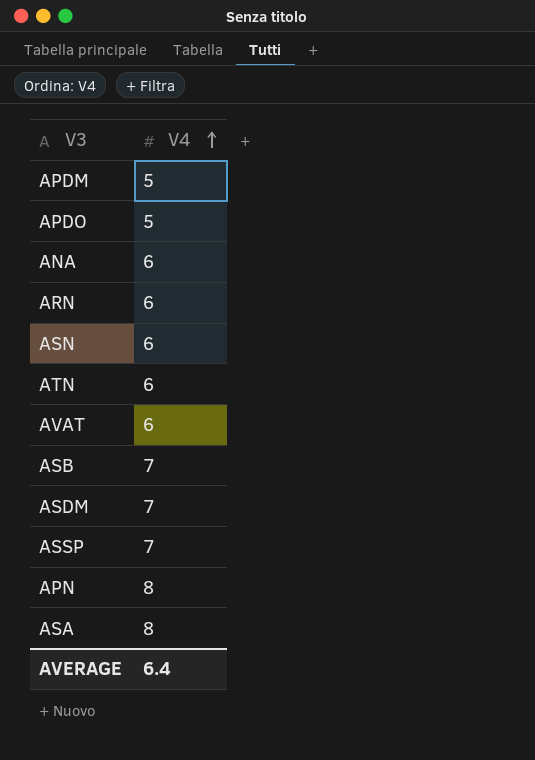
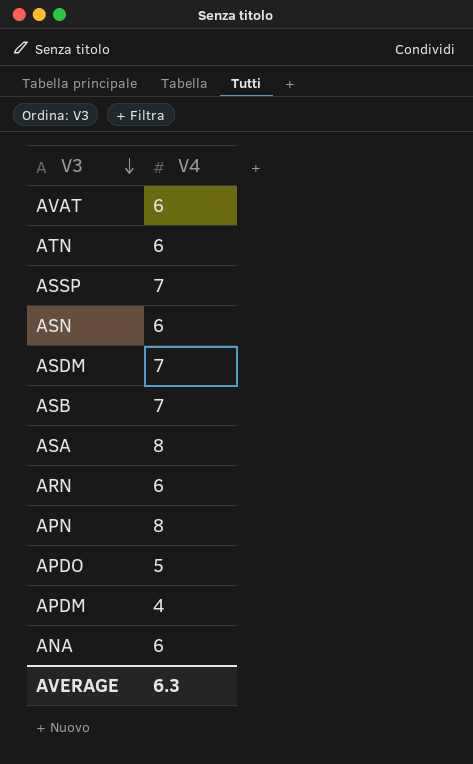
row order: V4 ascending -> V3 descending
APDM | V4: 5 -> 4
AVERAGE | V4: 6.4 -> 6.3

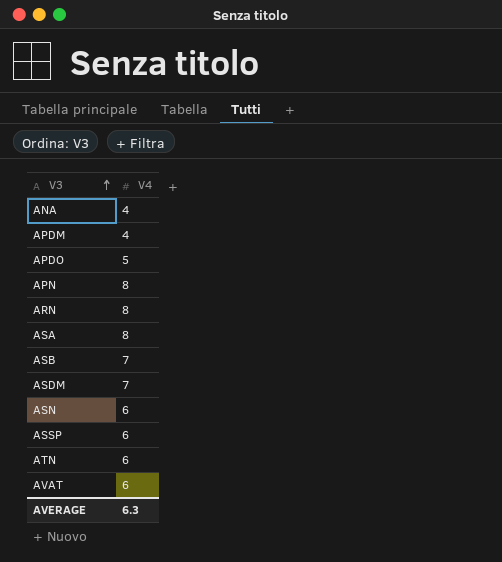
row order: V3 descending -> V3 ascending
ANA | V4: 6 -> 4
ARN | V4: 6 -> 8
ASSP | V4: 7 -> 6

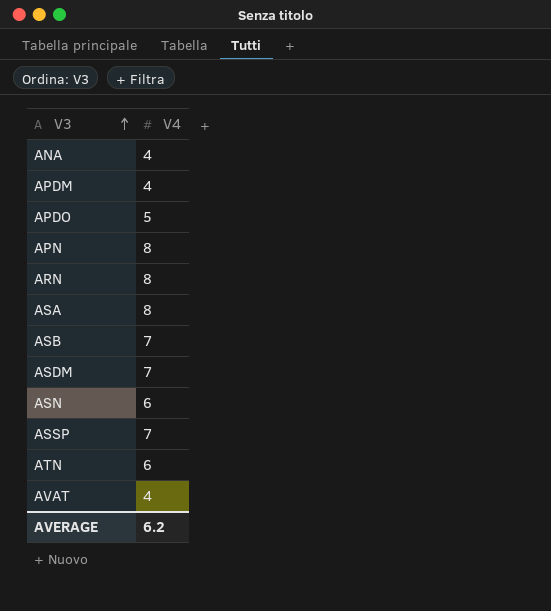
ASSP | V4: 6 -> 7
AVAT | V4: 6 -> 4
AVERAGE | V4: 6.3 -> 6.2

